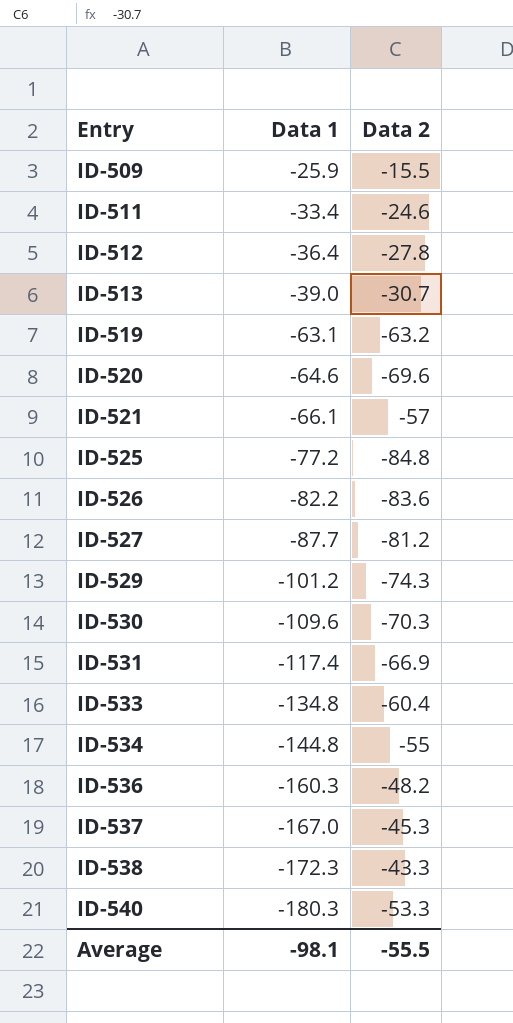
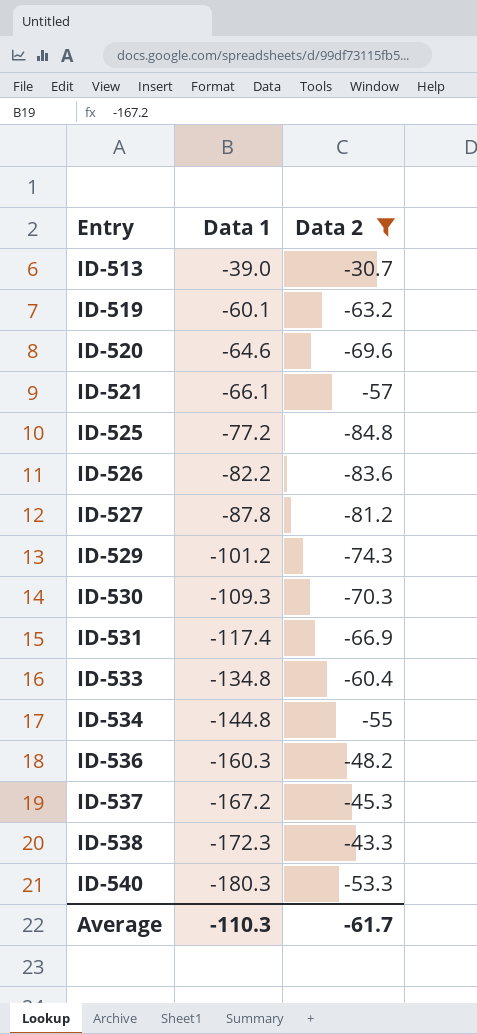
filter: none -> Data 2 <= -30.7
ID-519 | Data 1: -63.1 -> -60.1
ID-527 | Data 1: -87.7 -> -87.8
ID-530 | Data 1: -109.6 -> -109.3
ID-537 | Data 1: -167.0 -> -167.2
Average | Data 1: -98.1 -> -110.3
Average | Data 2: -55.5 -> -61.7

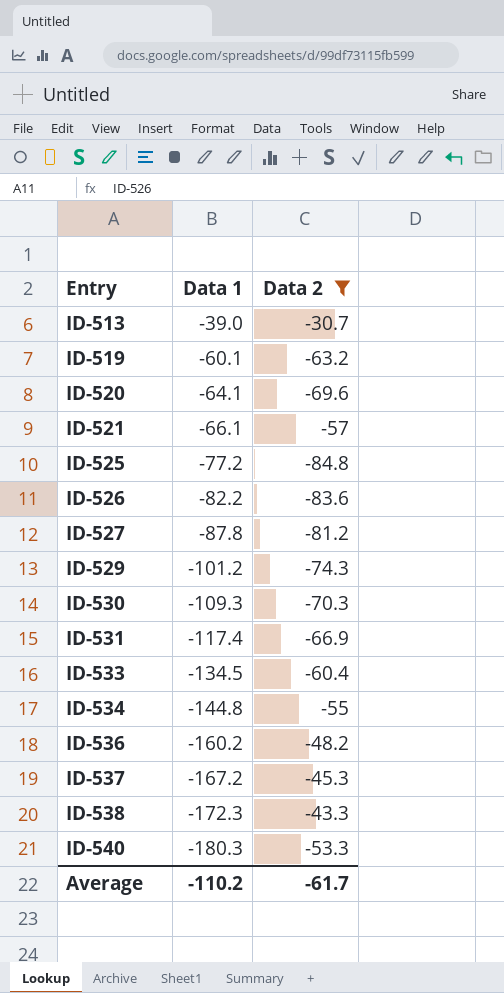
ID-520 | Data 1: -64.6 -> -64.1
ID-533 | Data 1: -134.8 -> -134.5
ID-536 | Data 1: -160.3 -> -160.2
Average | Data 1: -110.3 -> -110.2

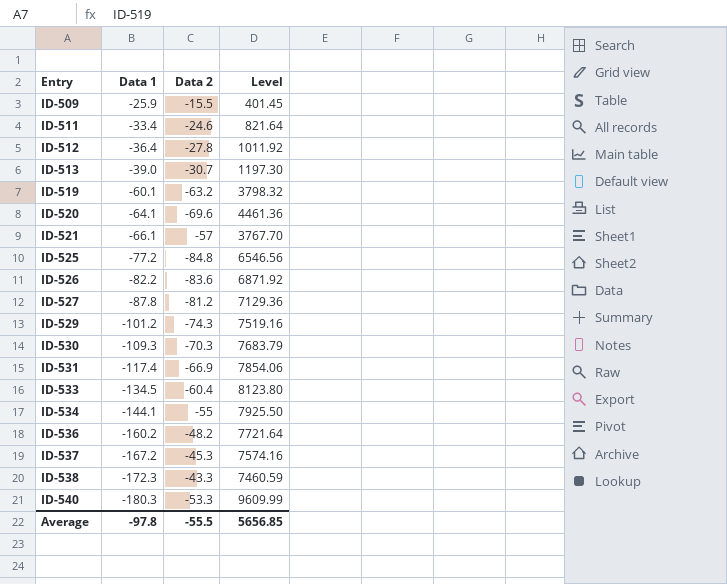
filter: Data 2 <= -30.7 -> none
column Level | formula: none -> [Data 1] * [Data 2]
ID-534 | Data 1: -144.8 -> -144.1
Average | Data 1: -110.2 -> -97.8
Average | Data 2: -61.7 -> -55.5

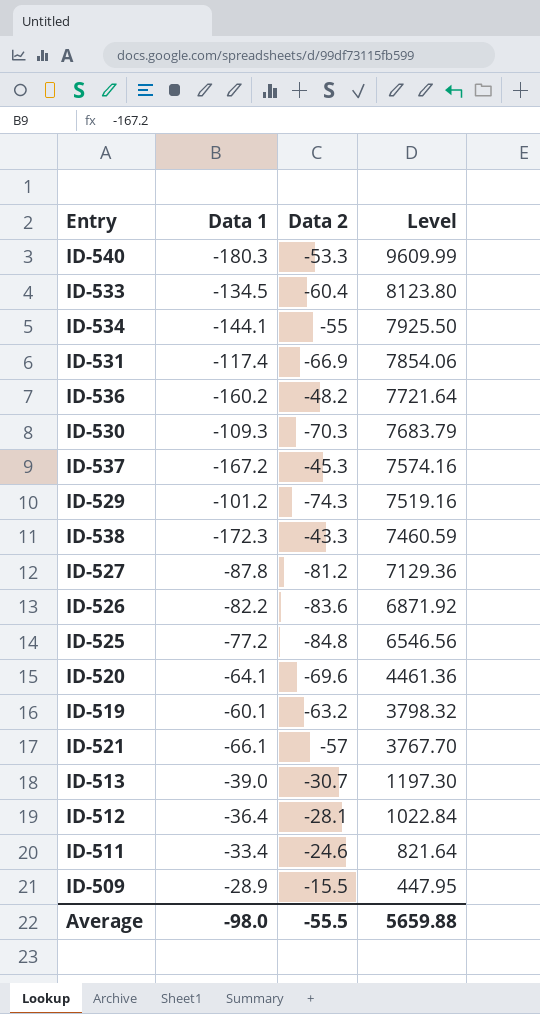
row order: Entry ascending -> Level descending
ID-512 | Data 2: -27.8 -> -28.1
ID-512 | Level: 1011.92 -> 1022.84
ID-509 | Data 1: -25.9 -> -28.9
ID-509 | Level: 401.45 -> 447.95
Average | Data 1: -97.8 -> -98.0
Average | Level: 5656.85 -> 5659.88

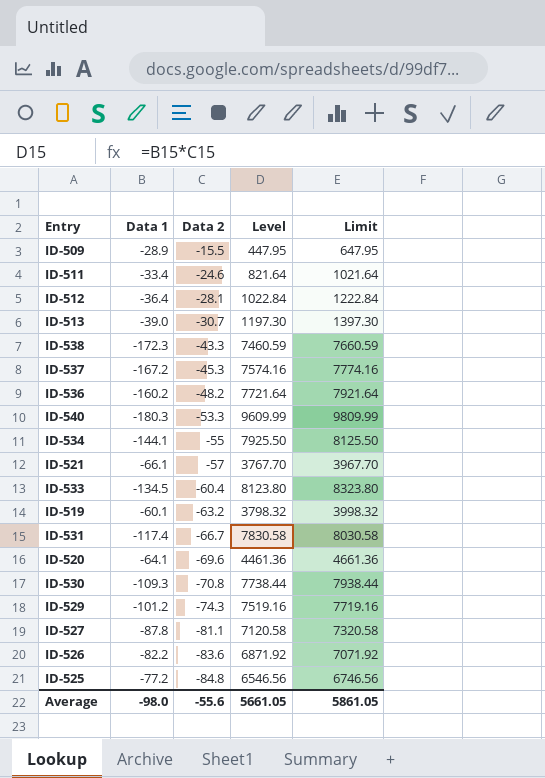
row order: Level descending -> Data 2 descending
column Limit | formula: none -> [Level] + 200
ID-531 | Data 2: -66.9 -> -66.7
ID-531 | Level: 7854.06 -> 7830.58
ID-530 | Data 2: -70.3 -> -70.8
ID-530 | Level: 7683.79 -> 7738.44
ID-527 | Data 2: -81.2 -> -81.1
ID-527 | Level: 7129.36 -> 7120.58
Average | Data 2: -55.5 -> -55.6
Average | Level: 5659.88 -> 5661.05

